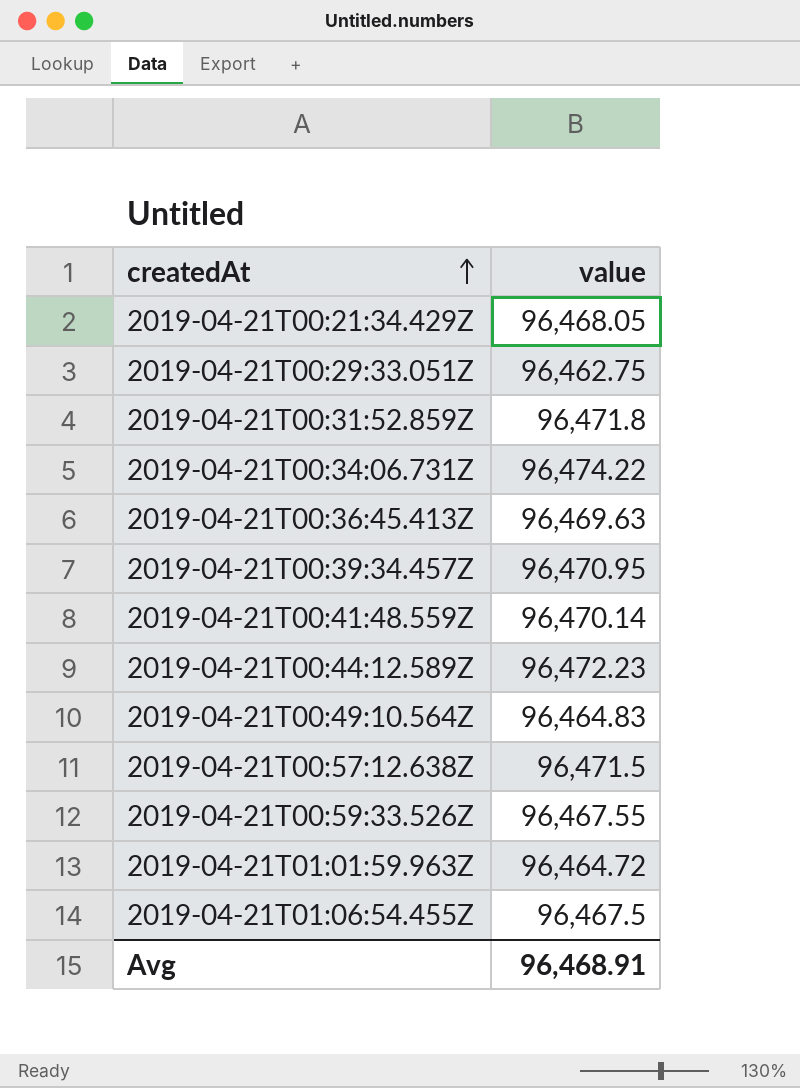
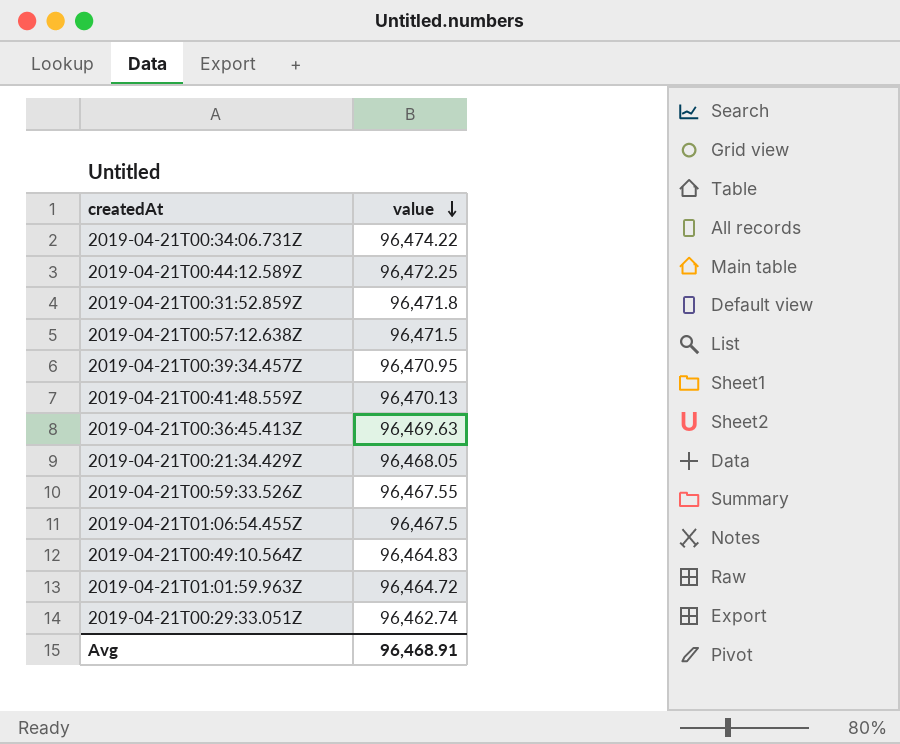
row order: createdAt ascending -> value descending
2019-04-21T00:44:12.589Z | value: 96,472.23 -> 96,472.25
2019-04-21T00:41:48.559Z | value: 96,470.14 -> 96,470.13
2019-04-21T00:29:33.051Z | value: 96,462.75 -> 96,462.74

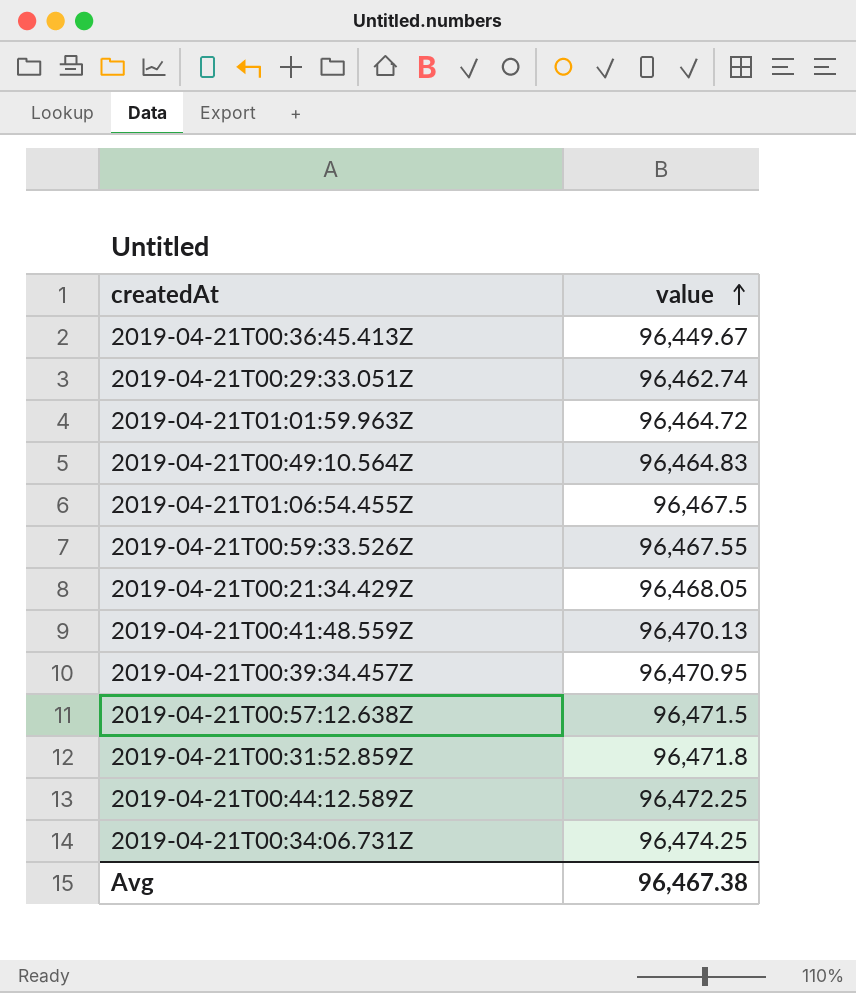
row order: value descending -> value ascending
2019-04-21T00:36:45.413Z | value: 96,469.63 -> 96,449.67
2019-04-21T00:34:06.731Z | value: 96,474.22 -> 96,474.25
Avg | value: 96,468.91 -> 96,467.38

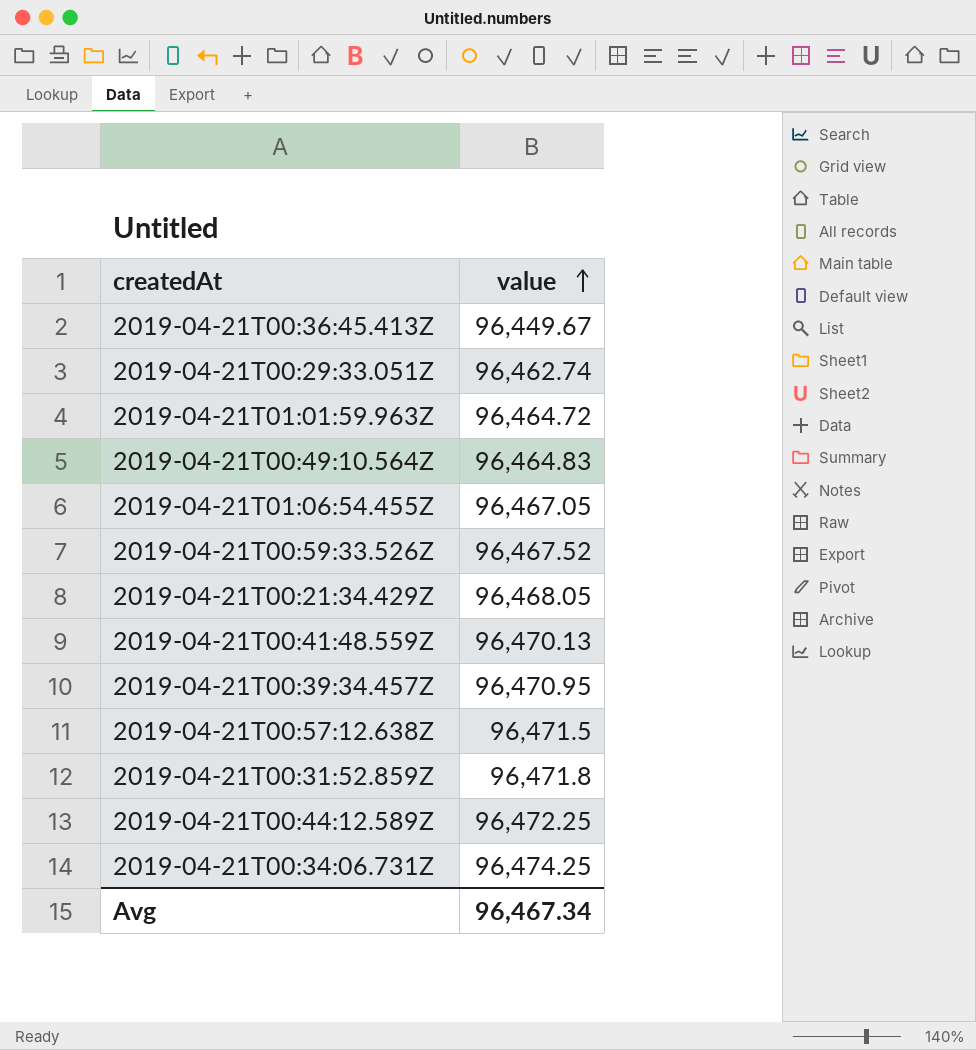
2019-04-21T01:06:54.455Z | value: 96,467.5 -> 96,467.05
2019-04-21T00:59:33.526Z | value: 96,467.55 -> 96,467.52
Avg | value: 96,467.38 -> 96,467.34

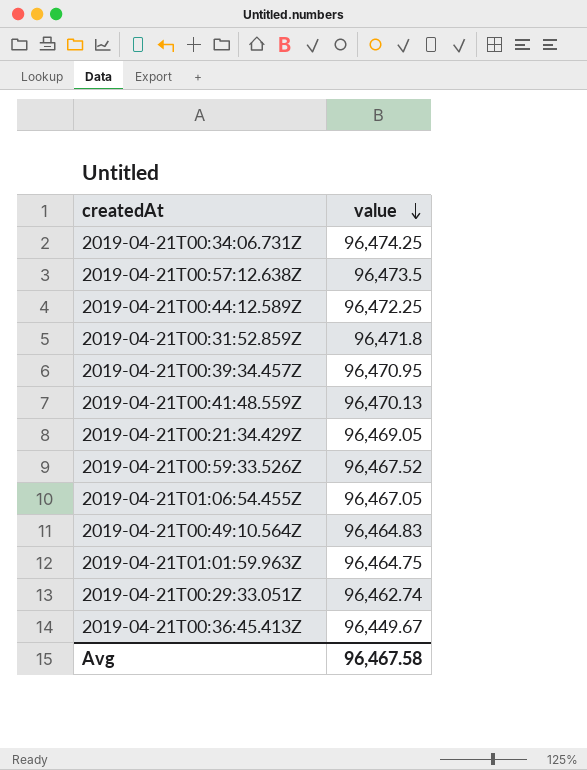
row order: value ascending -> value descending
2019-04-21T00:57:12.638Z | value: 96,471.5 -> 96,473.5
2019-04-21T00:21:34.429Z | value: 96,468.05 -> 96,469.05
2019-04-21T01:01:59.963Z | value: 96,464.72 -> 96,464.75
Avg | value: 96,467.34 -> 96,467.58

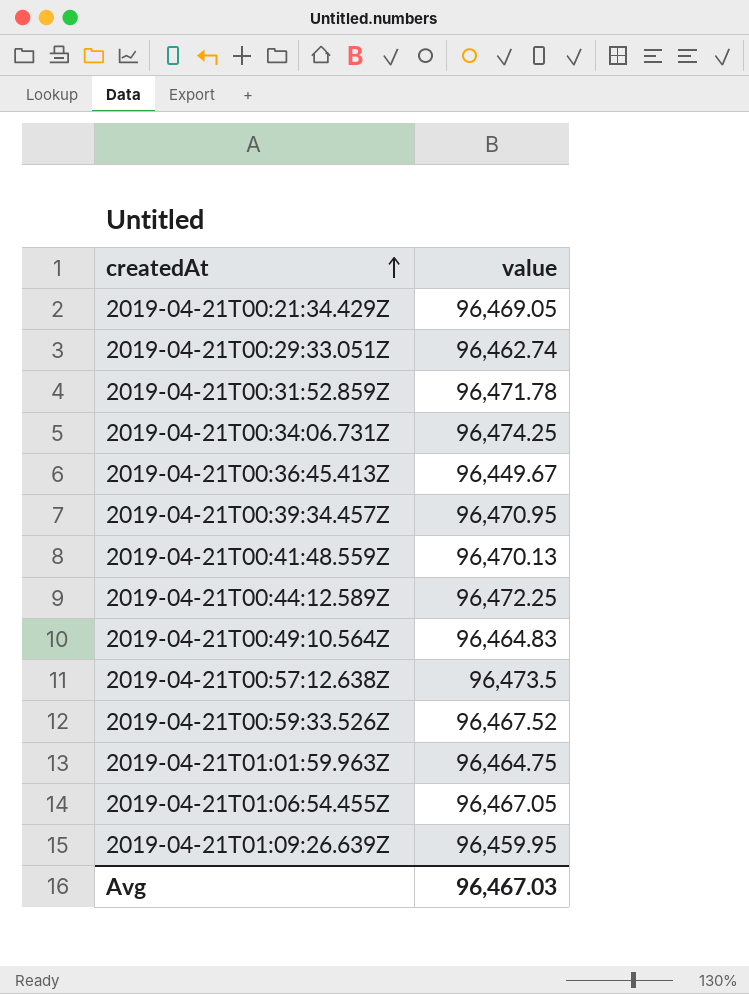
row order: value descending -> createdAt ascending
2019-04-21T00:31:52.859Z | value: 96,471.8 -> 96,471.78
row 2019-04-21T01:09:26.639Z: none -> 96,459.95
Avg | value: 96,467.58 -> 96,467.03

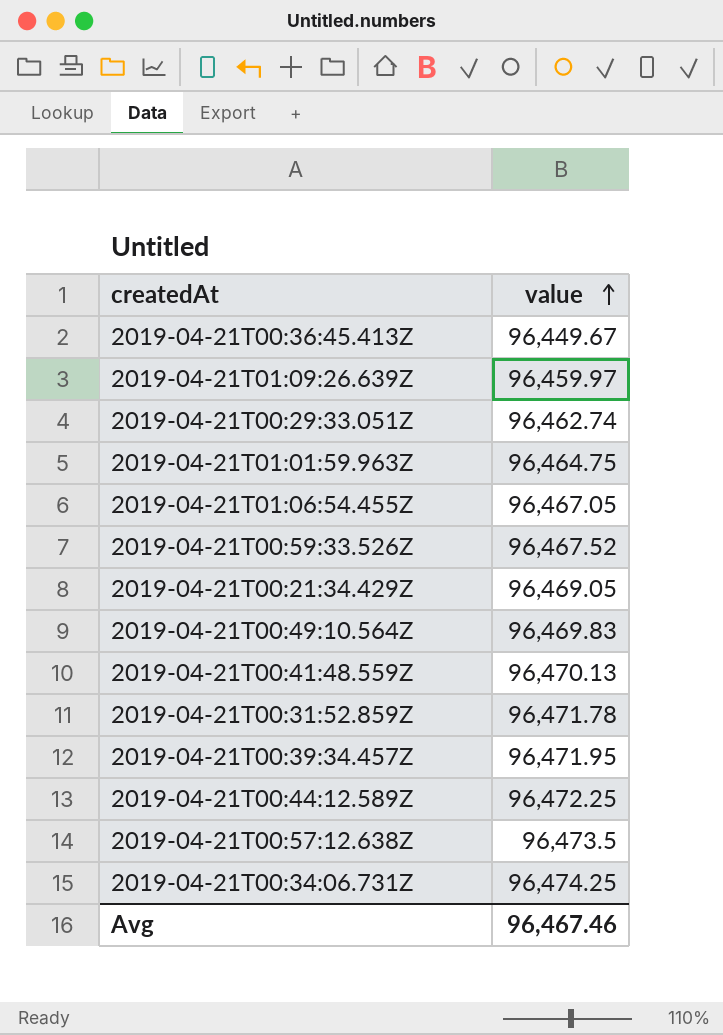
row order: createdAt ascending -> value ascending
2019-04-21T01:09:26.639Z | value: 96,459.95 -> 96,459.97
2019-04-21T00:49:10.564Z | value: 96,464.83 -> 96,469.83
2019-04-21T00:39:34.457Z | value: 96,470.95 -> 96,471.95
Avg | value: 96,467.03 -> 96,467.46

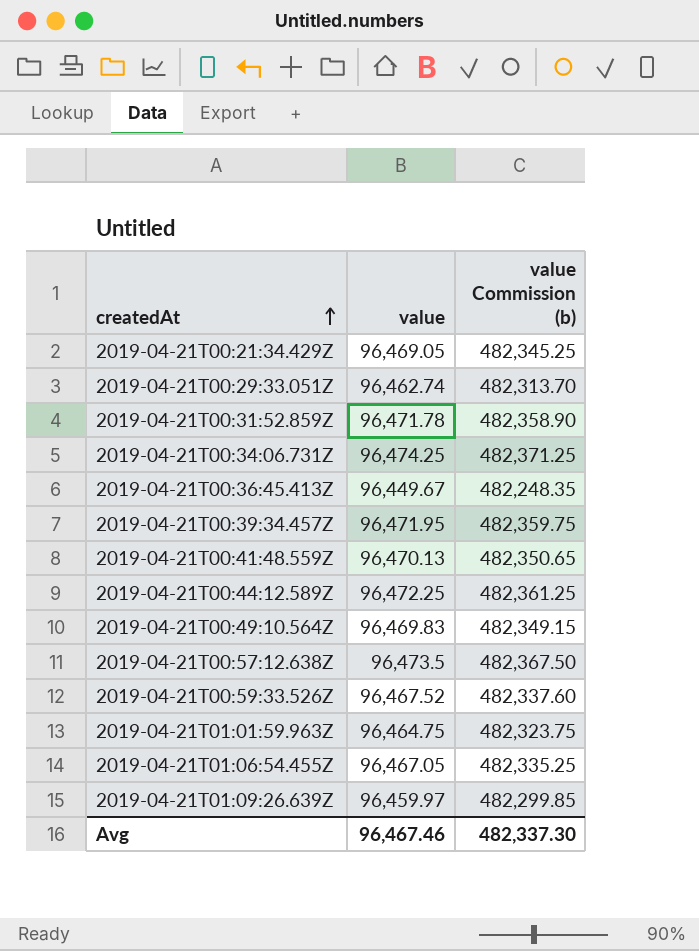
row order: value ascending -> createdAt ascending
column value Commission (b) | formula: none -> [value] * 5

